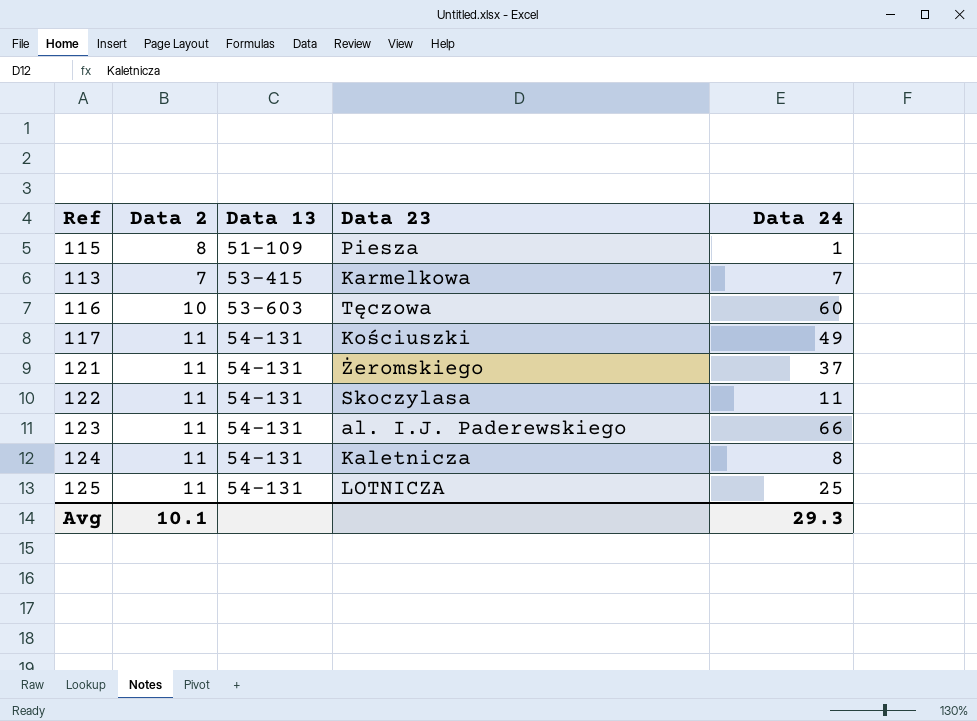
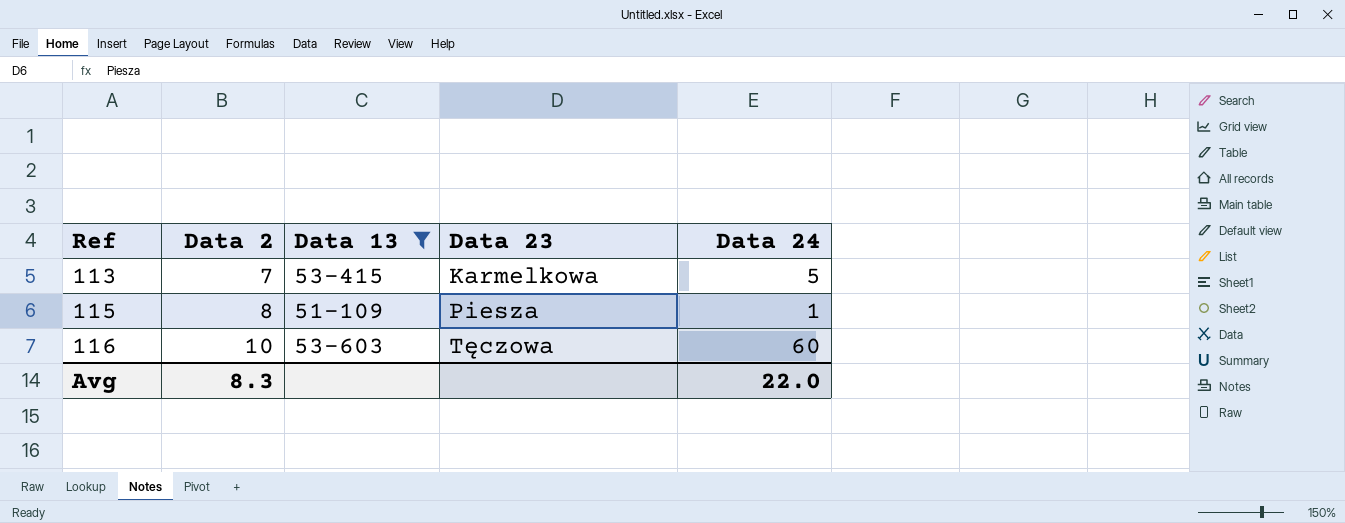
filter: none -> Data 13 != 54-131
row order: Data 13 ascending -> Ref ascending
113 | Data 24: 7 -> 5
Avg | Data 2: 10.1 -> 8.3
Avg | Data 24: 29.3 -> 22.0

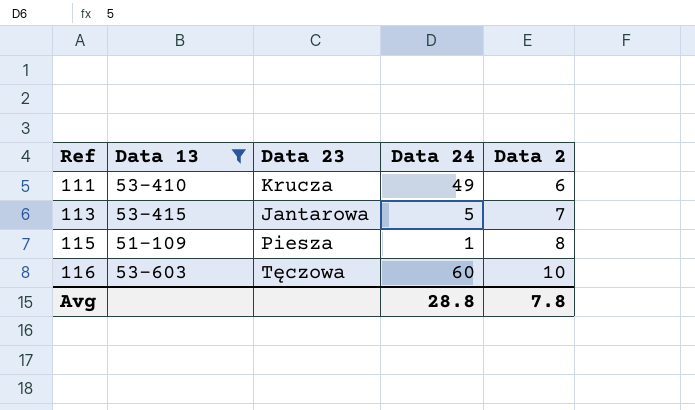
column Data 2 | position: 2 -> 5
row 111: none -> 53-410 | Krucza | 49 | 6
113 | Data 23: Karmelkowa -> Jantarowa
Avg | Data 24: 22.0 -> 28.8
Avg | Data 2: 8.3 -> 7.8

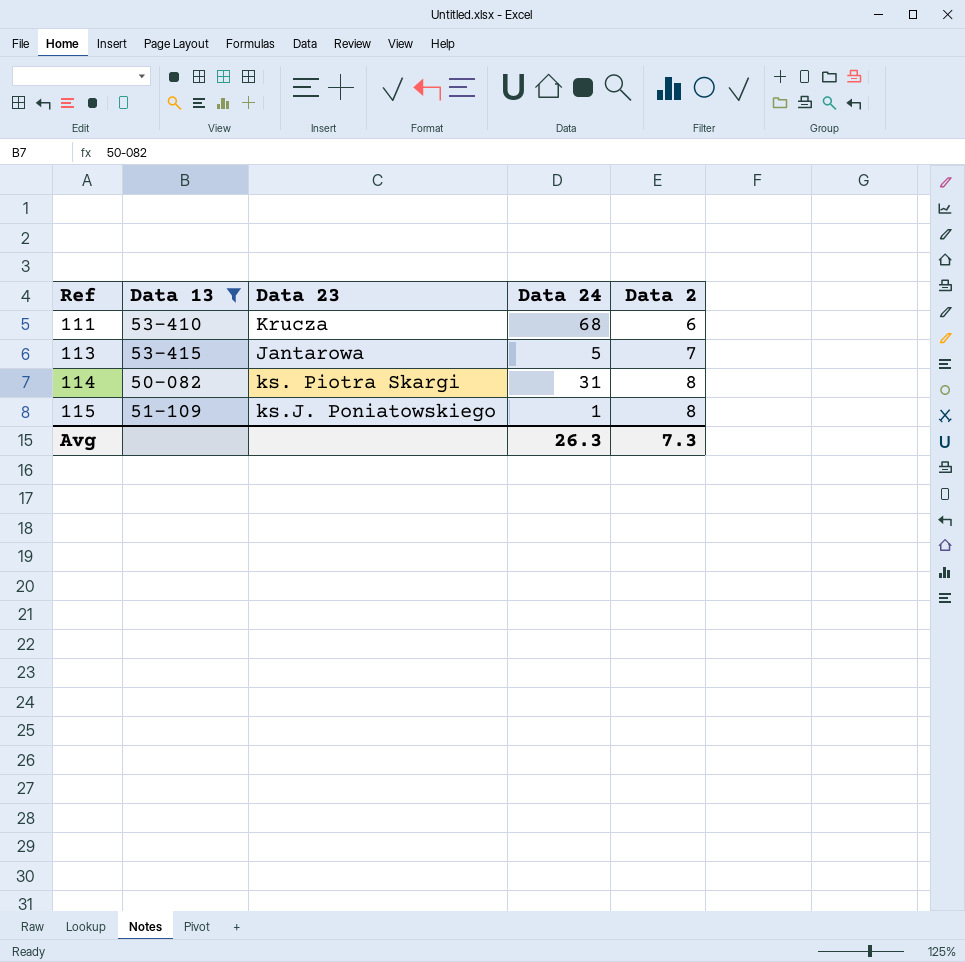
row 116: 53-603 | Tęczowa | 60 | 10 -> none
111 | Data 24: 49 -> 68
row 114: none -> 50-082 | ks. Piotra Skargi | 31 | 8
115 | Data 23: Piesza -> ks.J. Poniatowskiego
Avg | Data 24: 28.8 -> 26.3
Avg | Data 2: 7.8 -> 7.3

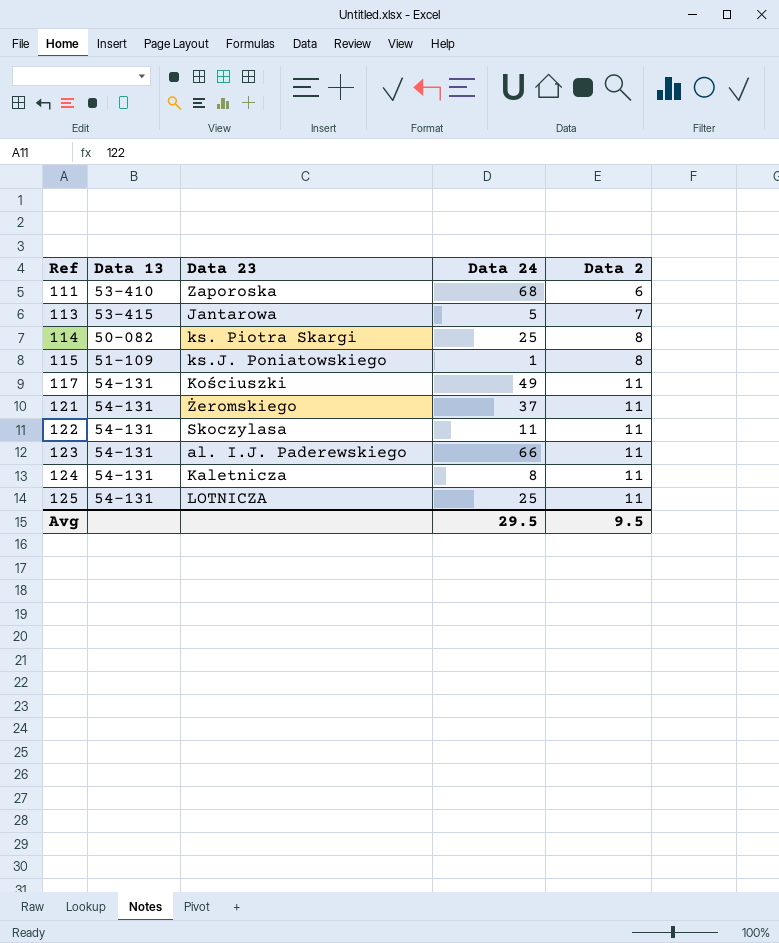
filter: Data 13 != 54-131 -> none
111 | Data 23: Krucza -> Zaporoska
114 | Data 24: 31 -> 25
Avg | Data 24: 26.3 -> 29.5
Avg | Data 2: 7.3 -> 9.5

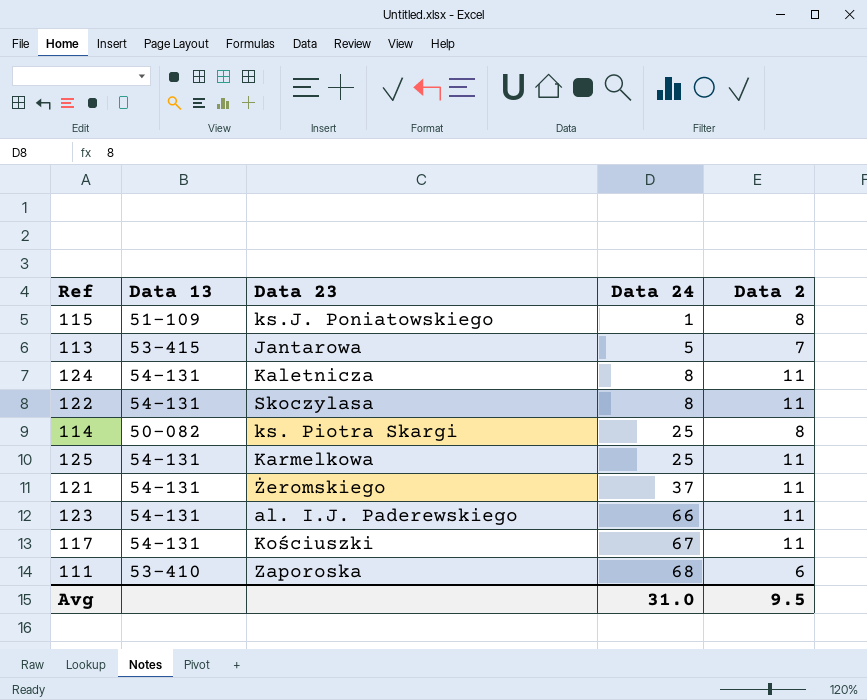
row order: Ref ascending -> Data 24 ascending
122 | Data 24: 11 -> 8
125 | Data 23: LOTNICZA -> Karmelkowa
117 | Data 24: 49 -> 67
Avg | Data 24: 29.5 -> 31.0

